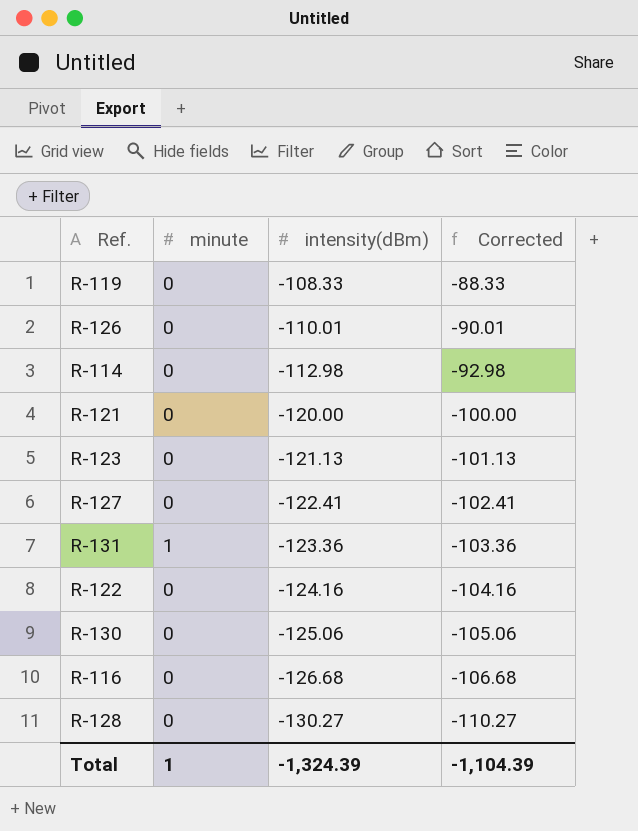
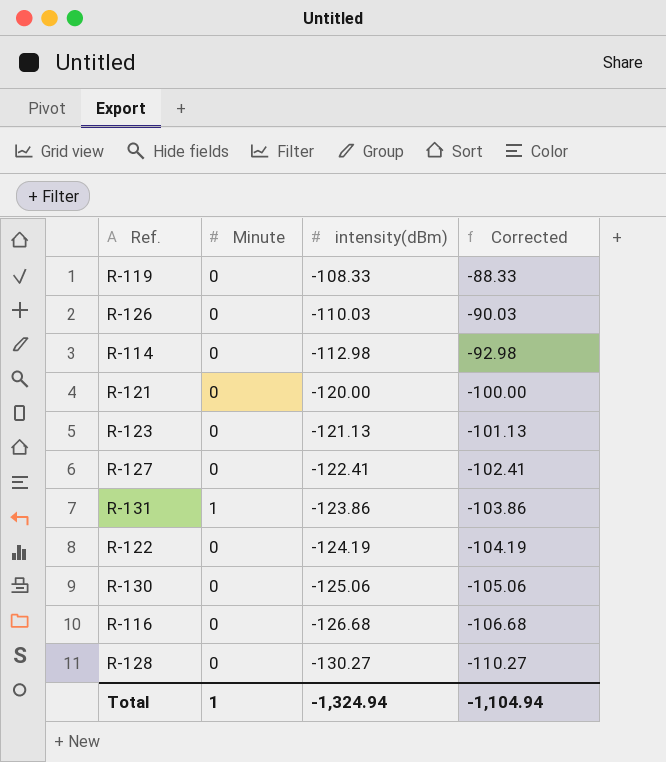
column name: minute -> Minute
R-126 | intensity(dBm): -110.01 -> -110.03
R-126 | Corrected: -90.01 -> -90.03
R-131 | intensity(dBm): -123.36 -> -123.86
R-131 | Corrected: -103.36 -> -103.86
R-122 | intensity(dBm): -124.16 -> -124.19
R-122 | Corrected: -104.16 -> -104.19
Total | intensity(dBm): -1,324.39 -> -1,324.94
Total | Corrected: -1,104.39 -> -1,104.94

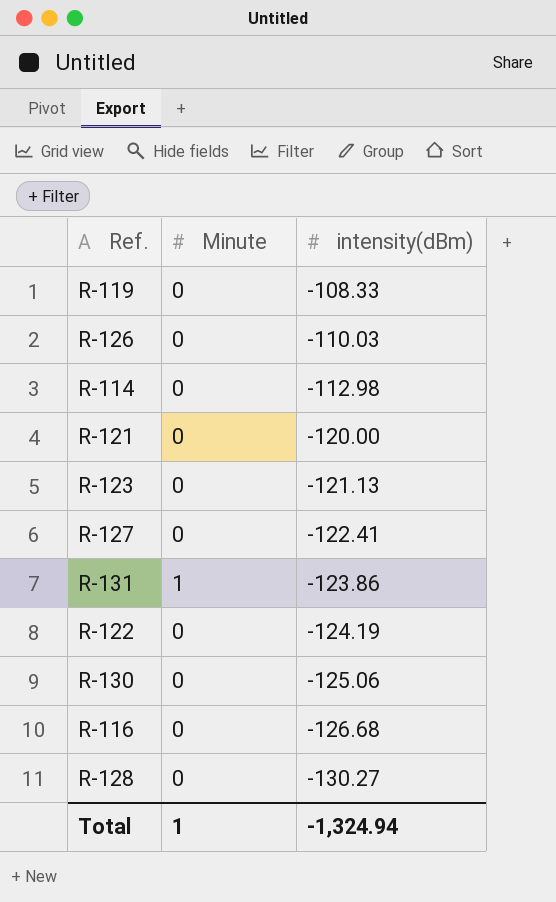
column Corrected | formula: [intensity(dBm)] + 20 -> none

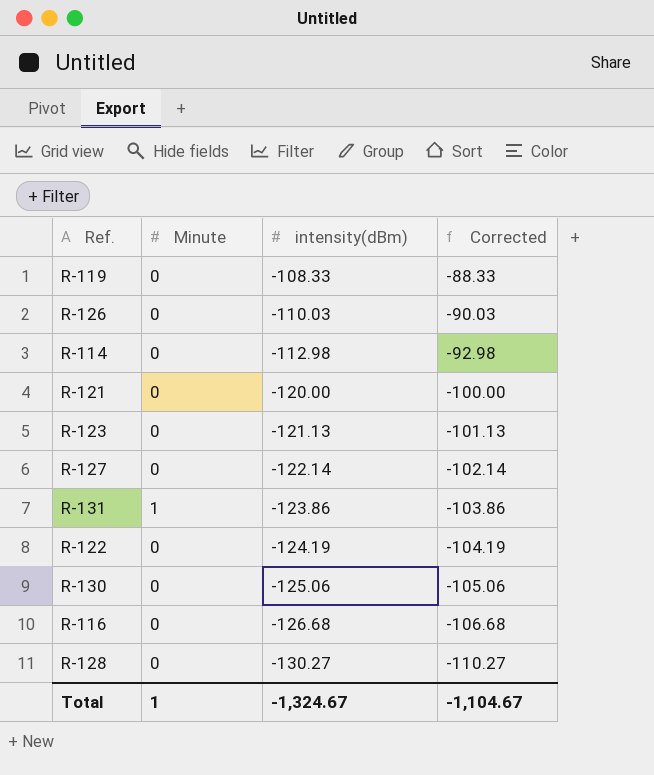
column Corrected | formula: none -> [intensity(dBm)] + 20
R-127 | intensity(dBm): -122.41 -> -122.14
Total | intensity(dBm): -1,324.94 -> -1,324.67

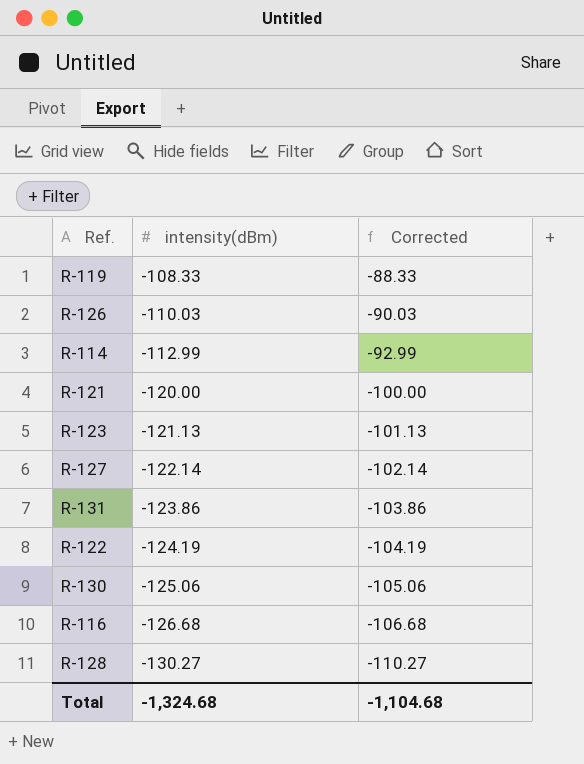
column Minute | position: 2 -> none
R-114 | intensity(dBm): -112.98 -> -112.99
R-114 | Corrected: -92.98 -> -92.99
Total | intensity(dBm): -1,324.67 -> -1,324.68
Total | Corrected: -1,104.67 -> -1,104.68

